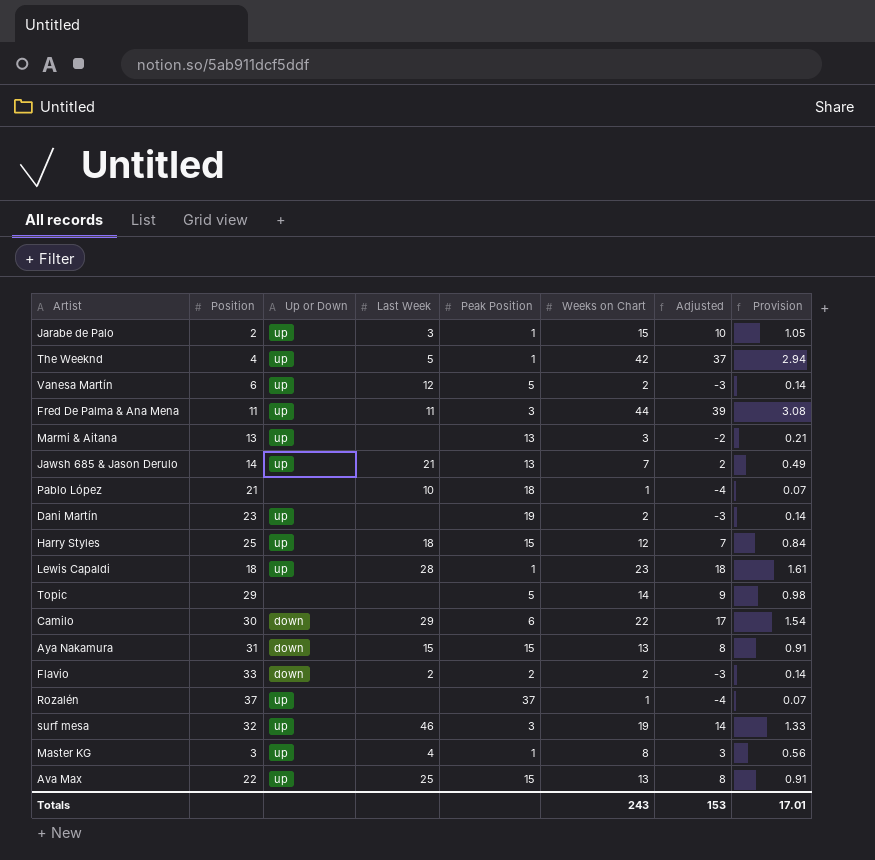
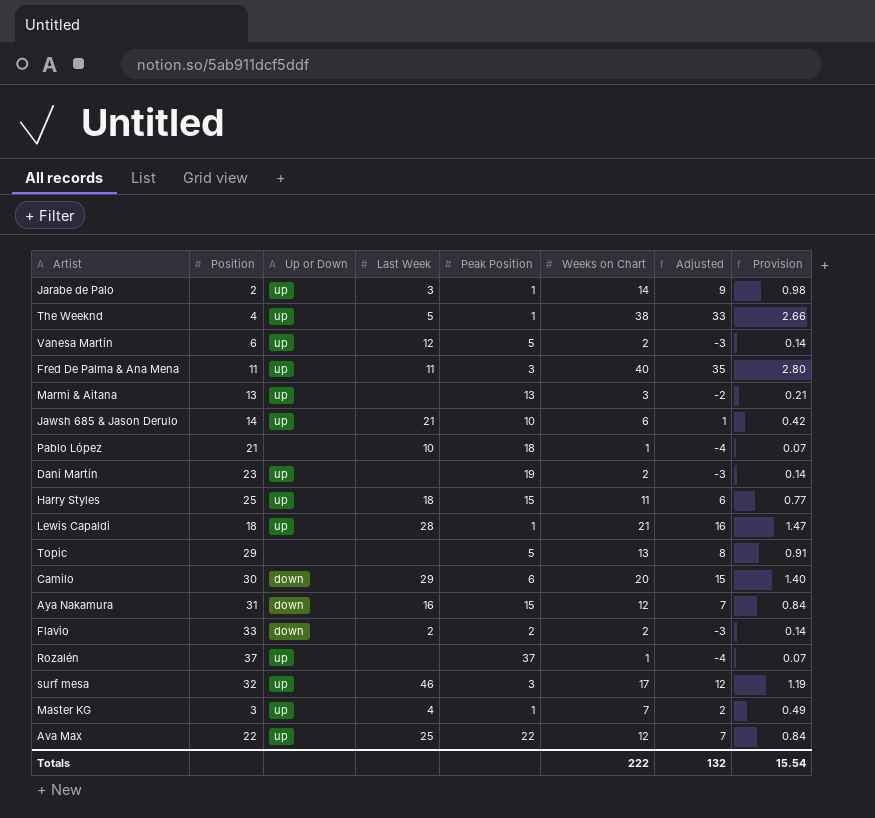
Jarabe de Palo | Weeks on Chart: 15 -> 14
Jarabe de Palo | Adjusted: 10 -> 9
Jarabe de Palo | Provision: 1.05 -> 0.98
The Weeknd | Weeks on Chart: 42 -> 38
The Weeknd | Adjusted: 37 -> 33
The Weeknd | Provision: 2.94 -> 2.66
Fred De Palma & Ana Mena | Weeks on Chart: 44 -> 40
Fred De Palma & Ana Mena | Adjusted: 39 -> 35
Fred De Palma & Ana Mena | Provision: 3.08 -> 2.80
Jawsh 685 & Jason Derulo | Peak Position: 13 -> 10
Jawsh 685 & Jason Derulo | Weeks on Chart: 7 -> 6
Jawsh 685 & Jason Derulo | Adjusted: 2 -> 1
Jawsh 685 & Jason Derulo | Provision: 0.49 -> 0.42
Harry Styles | Weeks on Chart: 12 -> 11
Harry Styles | Adjusted: 7 -> 6
Harry Styles | Provision: 0.84 -> 0.77
Lewis Capaldi | Weeks on Chart: 23 -> 21
Lewis Capaldi | Adjusted: 18 -> 16
Lewis Capaldi | Provision: 1.61 -> 1.47
Topic | Weeks on Chart: 14 -> 13
Topic | Adjusted: 9 -> 8
Topic | Provision: 0.98 -> 0.91
Camilo | Weeks on Chart: 22 -> 20
Camilo | Adjusted: 17 -> 15
Camilo | Provision: 1.54 -> 1.40
Aya Nakamura | Last Week: 15 -> 16
Aya Nakamura | Weeks on Chart: 13 -> 12
Aya Nakamura | Adjusted: 8 -> 7
Aya Nakamura | Provision: 0.91 -> 0.84
surf mesa | Weeks on Chart: 19 -> 17
surf mesa | Adjusted: 14 -> 12
surf mesa | Provision: 1.33 -> 1.19
Master KG | Weeks on Chart: 8 -> 7
Master KG | Adjusted: 3 -> 2
Master KG | Provision: 0.56 -> 0.49
Ava Max | Peak Position: 15 -> 22
Ava Max | Weeks on Chart: 13 -> 12
Ava Max | Adjusted: 8 -> 7
Ava Max | Provision: 0.91 -> 0.84
Totals | Weeks on Chart: 243 -> 222
Totals | Adjusted: 153 -> 132
Totals | Provision: 17.01 -> 15.54

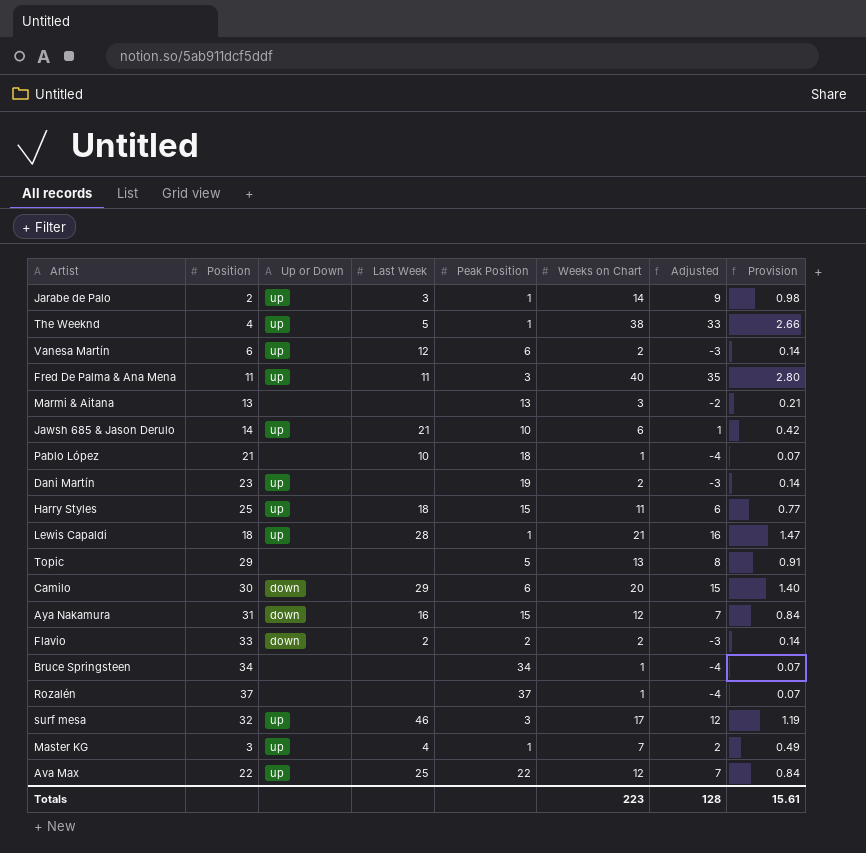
Vanesa Martín | Peak Position: 5 -> 6
Marmi & Aitana | Up or Down: up -> none
row Bruce Springsteen: none -> 34 | none | none | 34 | 1 | -4 | 0.07
Rozalén | Up or Down: up -> none
Totals | Weeks on Chart: 222 -> 223
Totals | Adjusted: 132 -> 128
Totals | Provision: 15.54 -> 15.61

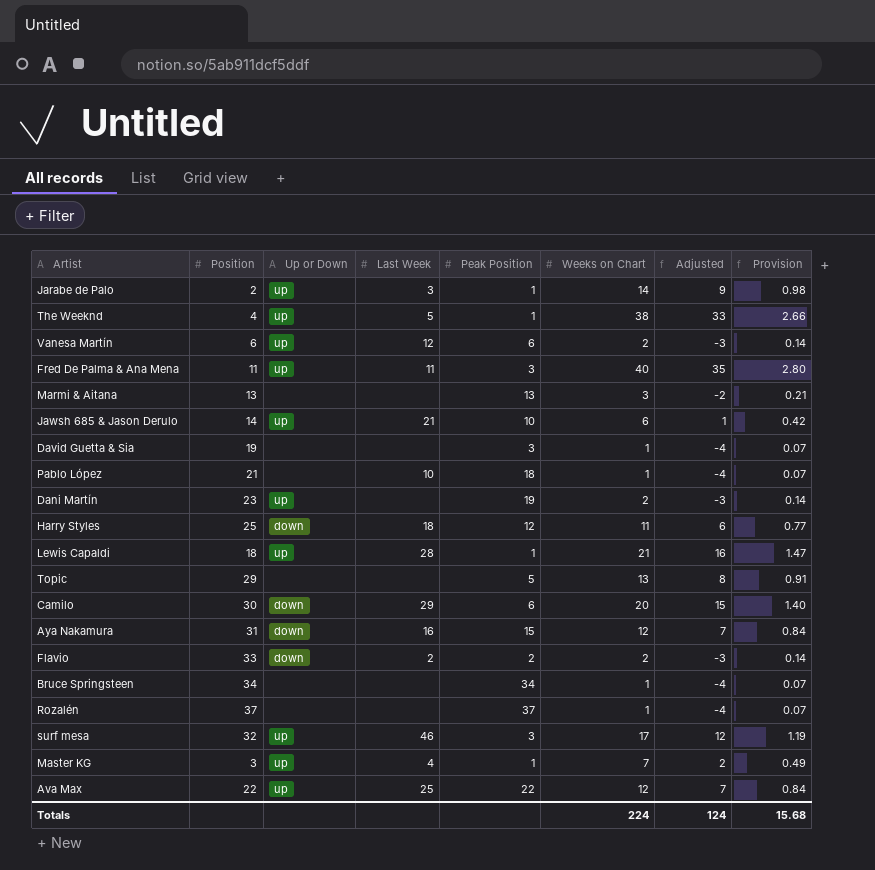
row David Guetta & Sia: none -> 19 | none | none | 3 | 1 | -4 | 0.07
Harry Styles | Up or Down: up -> down
Harry Styles | Peak Position: 15 -> 12
Totals | Weeks on Chart: 223 -> 224
Totals | Adjusted: 128 -> 124
Totals | Provision: 15.61 -> 15.68

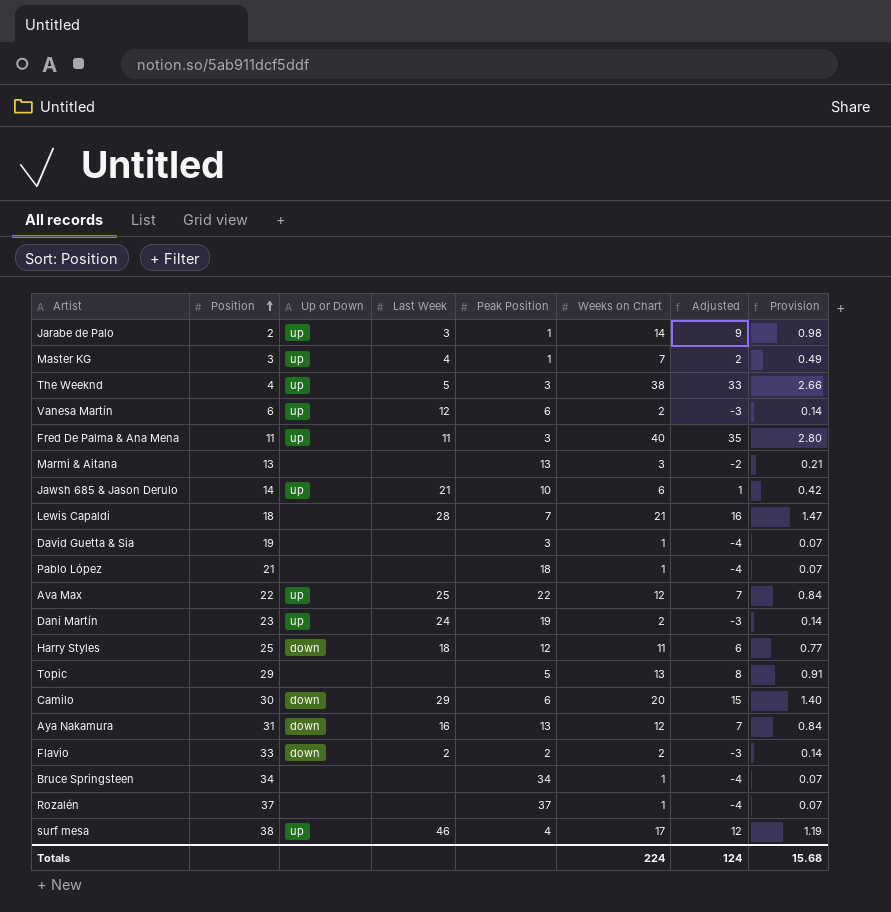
row order: none -> Position ascending
The Weeknd | Peak Position: 1 -> 3
Lewis Capaldi | Up or Down: up -> none
Lewis Capaldi | Peak Position: 1 -> 7
Pablo López | Last Week: 10 -> none
Dani Martín | Last Week: none -> 24
Aya Nakamura | Peak Position: 15 -> 13
surf mesa | Position: 32 -> 38
surf mesa | Peak Position: 3 -> 4

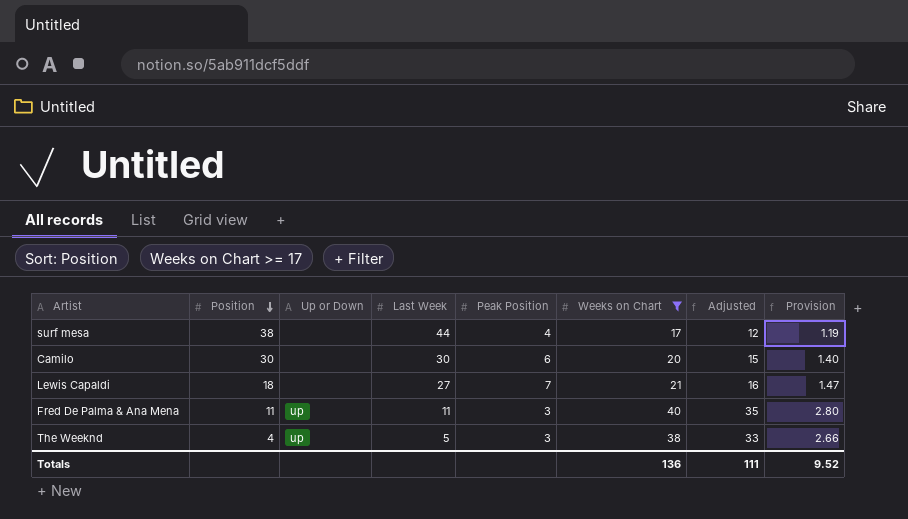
filter: none -> Weeks on Chart >= 17
row order: Position ascending -> Position descending
surf mesa | Up or Down: up -> none
surf mesa | Last Week: 46 -> 44
Camilo | Up or Down: down -> none
Camilo | Last Week: 29 -> 30
Lewis Capaldi | Last Week: 28 -> 27
Totals | Weeks on Chart: 224 -> 136
Totals | Adjusted: 124 -> 111
Totals | Provision: 15.68 -> 9.52

